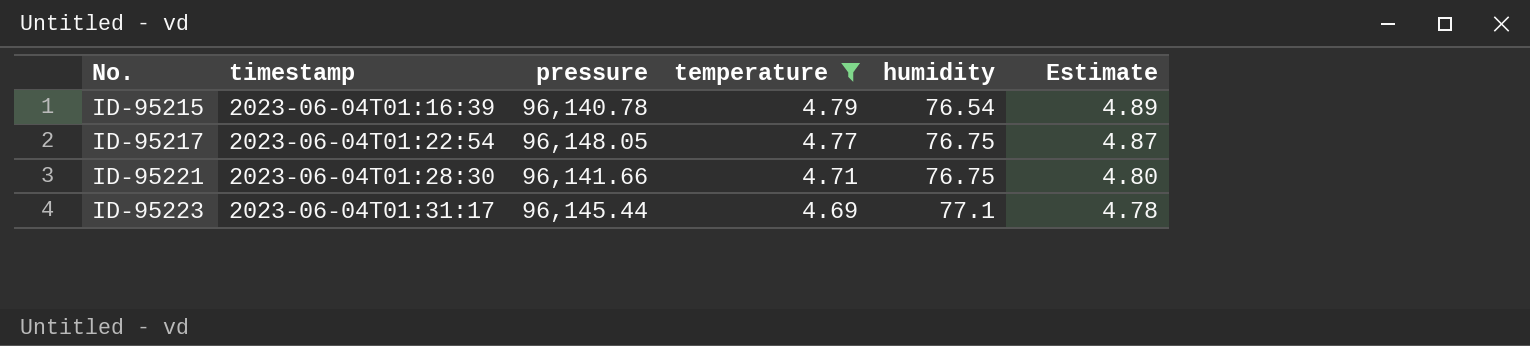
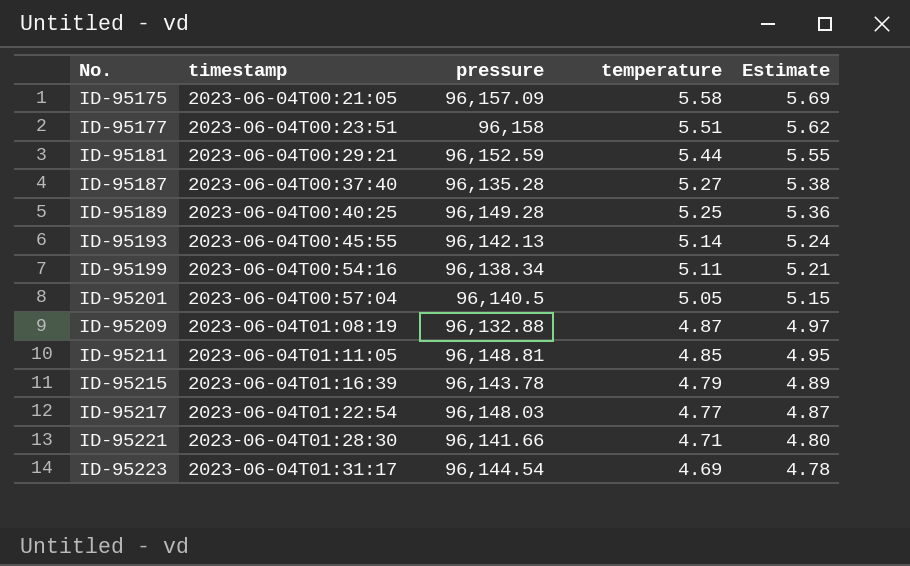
filter: temperature <= 4.79 -> none
column humidity | position: 5 -> none
ID-95215 | pressure: 96,140.78 -> 96,143.78
ID-95217 | pressure: 96,148.05 -> 96,148.03
ID-95223 | pressure: 96,145.44 -> 96,144.54

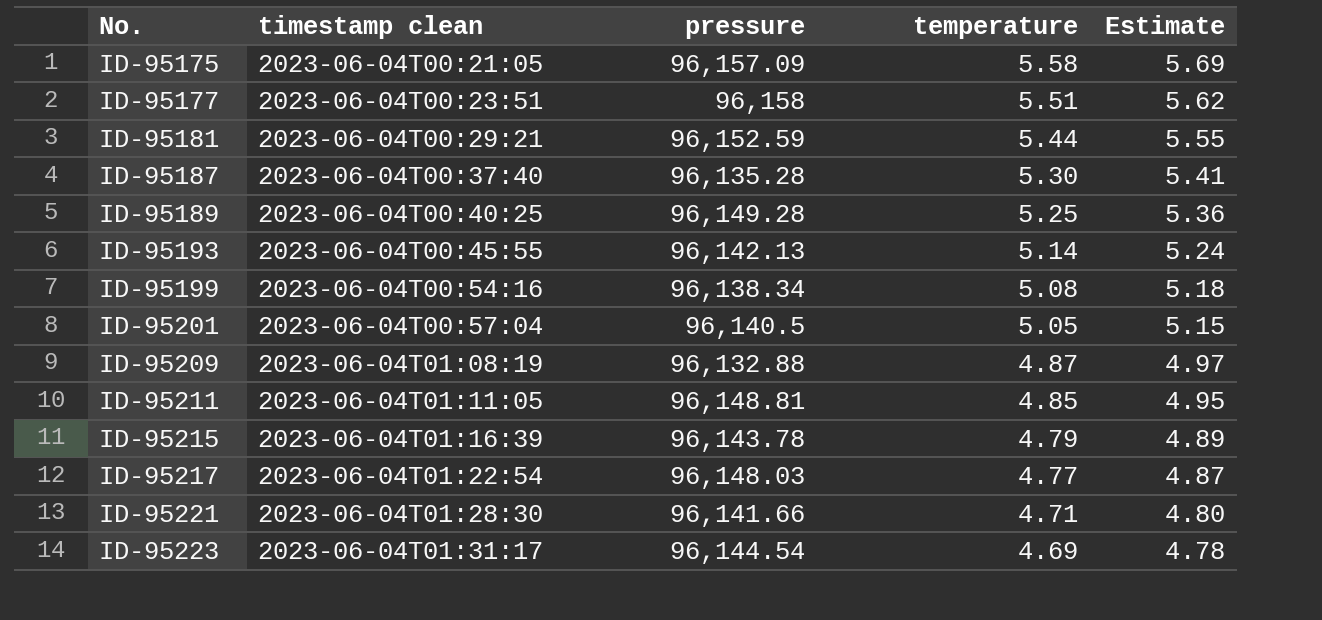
column name: timestamp -> timestamp clean
ID-95187 | temperature: 5.27 -> 5.30
ID-95187 | Estimate: 5.38 -> 5.41
ID-95199 | temperature: 5.11 -> 5.08
ID-95199 | Estimate: 5.21 -> 5.18

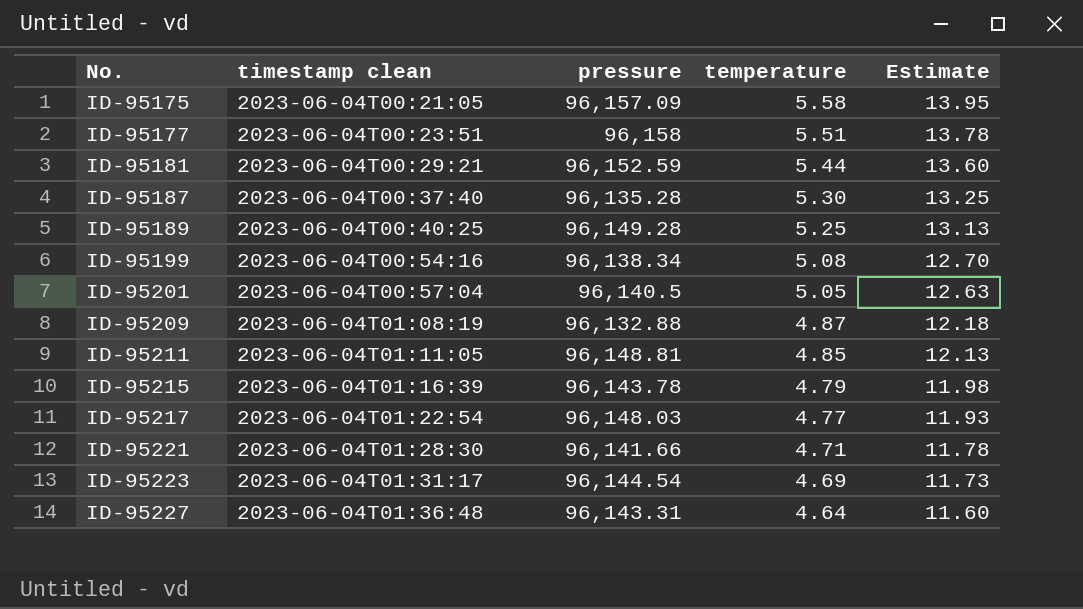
column Estimate | formula: [temperature] * 1.02 -> [temperature] * 2.5
row ID-95193: 2023-06-04T00:45:55 | 96,142.13 | 5.14 | 5.24 -> none
row ID-95227: none -> 2023-06-04T01:36:48 | 96,143.31 | 4.64 | 11.60

